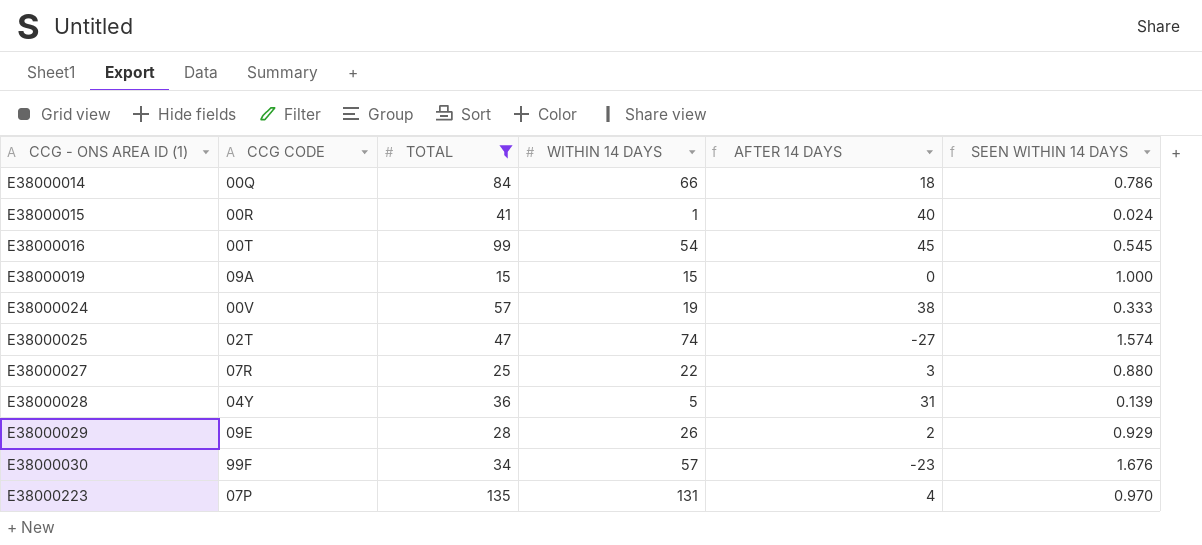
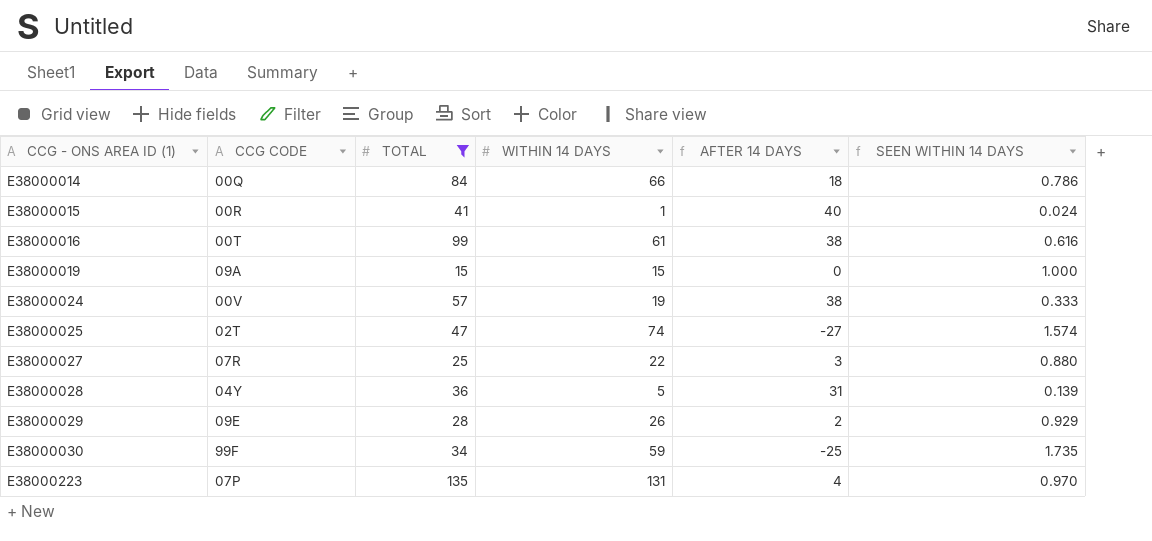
E38000016 | WITHIN 14 DAYS: 54 -> 61
E38000016 | AFTER 14 DAYS: 45 -> 38
E38000016 | SEEN WITHIN 14 DAYS: 0.545 -> 0.616
E38000030 | WITHIN 14 DAYS: 57 -> 59
E38000030 | AFTER 14 DAYS: -23 -> -25
E38000030 | SEEN WITHIN 14 DAYS: 1.676 -> 1.735

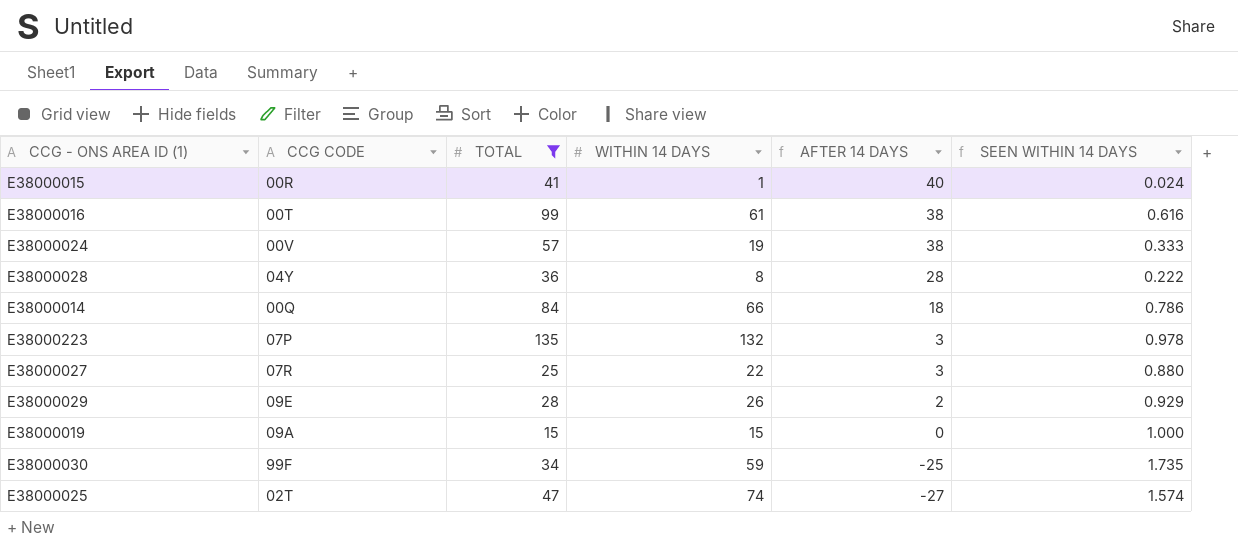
row order: CCG - ONS AREA ID (1) ascending -> AFTER 14 DAYS descending
E38000028 | WITHIN 14 DAYS: 5 -> 8
E38000028 | AFTER 14 DAYS: 31 -> 28
E38000028 | SEEN WITHIN 14 DAYS: 0.139 -> 0.222
E38000223 | WITHIN 14 DAYS: 131 -> 132
E38000223 | AFTER 14 DAYS: 4 -> 3
E38000223 | SEEN WITHIN 14 DAYS: 0.970 -> 0.978

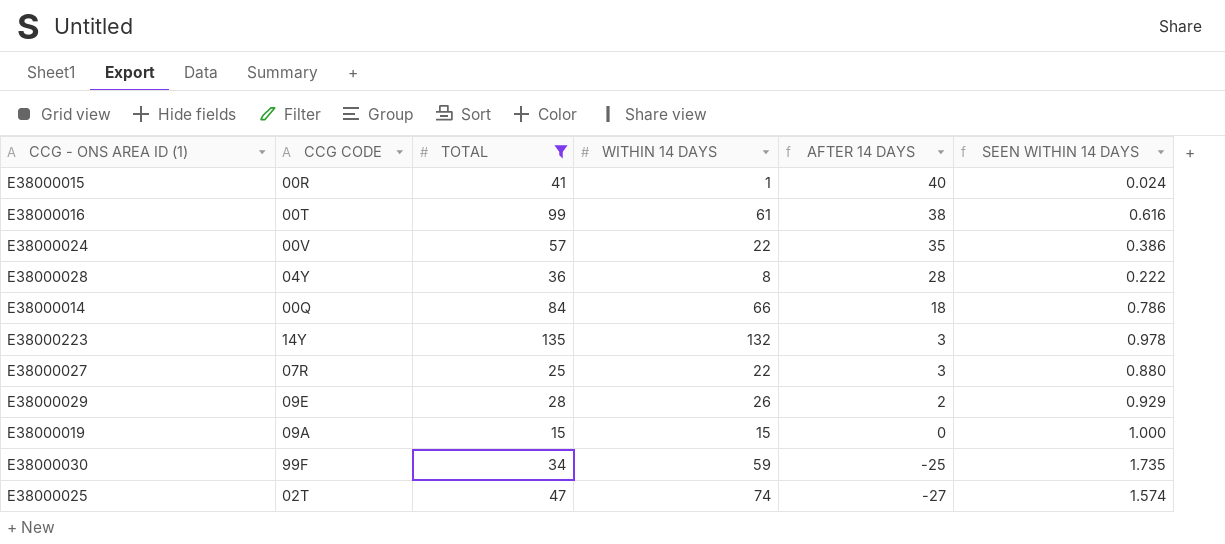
E38000024 | WITHIN 14 DAYS: 19 -> 22
E38000024 | AFTER 14 DAYS: 38 -> 35
E38000024 | SEEN WITHIN 14 DAYS: 0.333 -> 0.386
E38000223 | CCG CODE: 07P -> 14Y

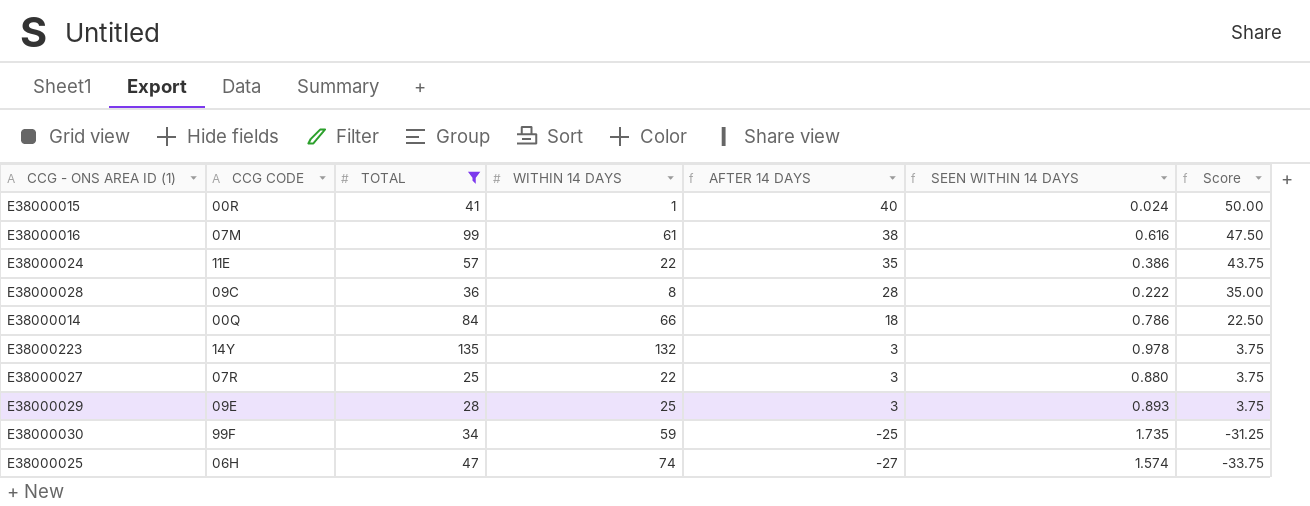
column Score | formula: none -> [AFTER 14 DAYS] * 1.25
row E38000019: 09A | 15 | 15 | 0 | 1.000 -> none
E38000016 | CCG CODE: 00T -> 07M
E38000024 | CCG CODE: 00V -> 11E
E38000028 | CCG CODE: 04Y -> 09C
E38000029 | WITHIN 14 DAYS: 26 -> 25
E38000029 | AFTER 14 DAYS: 2 -> 3
E38000029 | SEEN WITHIN 14 DAYS: 0.929 -> 0.893
E38000025 | CCG CODE: 02T -> 06H

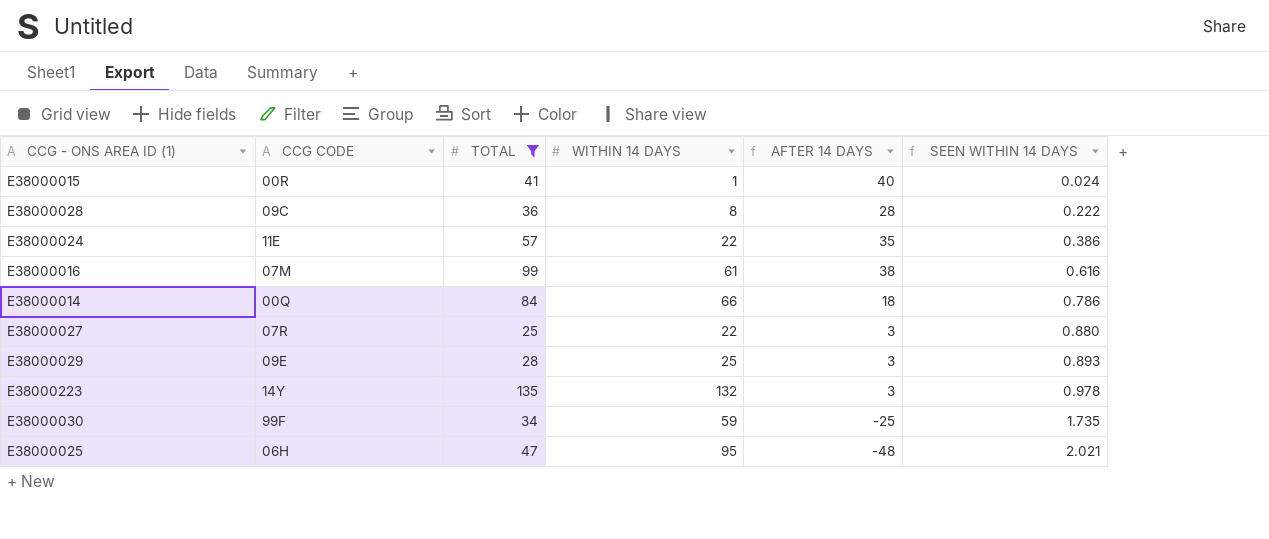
row order: AFTER 14 DAYS descending -> SEEN WITHIN 14 DAYS ascending
column Score | formula: [AFTER 14 DAYS] * 1.25 -> none
E38000025 | WITHIN 14 DAYS: 74 -> 95
E38000025 | AFTER 14 DAYS: -27 -> -48
E38000025 | SEEN WITHIN 14 DAYS: 1.574 -> 2.021

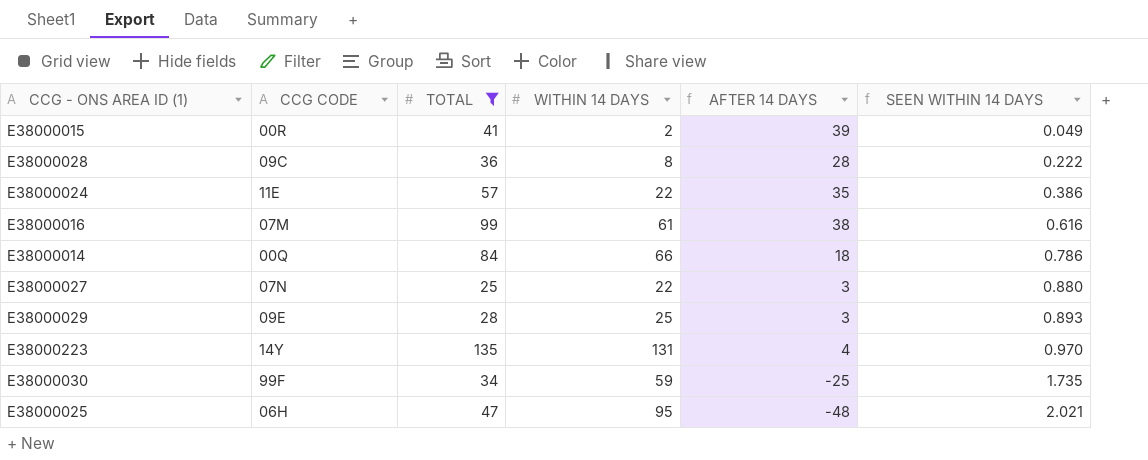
E38000015 | WITHIN 14 DAYS: 1 -> 2
E38000015 | AFTER 14 DAYS: 40 -> 39
E38000015 | SEEN WITHIN 14 DAYS: 0.024 -> 0.049
E38000027 | CCG CODE: 07R -> 07N
E38000223 | WITHIN 14 DAYS: 132 -> 131
E38000223 | AFTER 14 DAYS: 3 -> 4
E38000223 | SEEN WITHIN 14 DAYS: 0.978 -> 0.970

